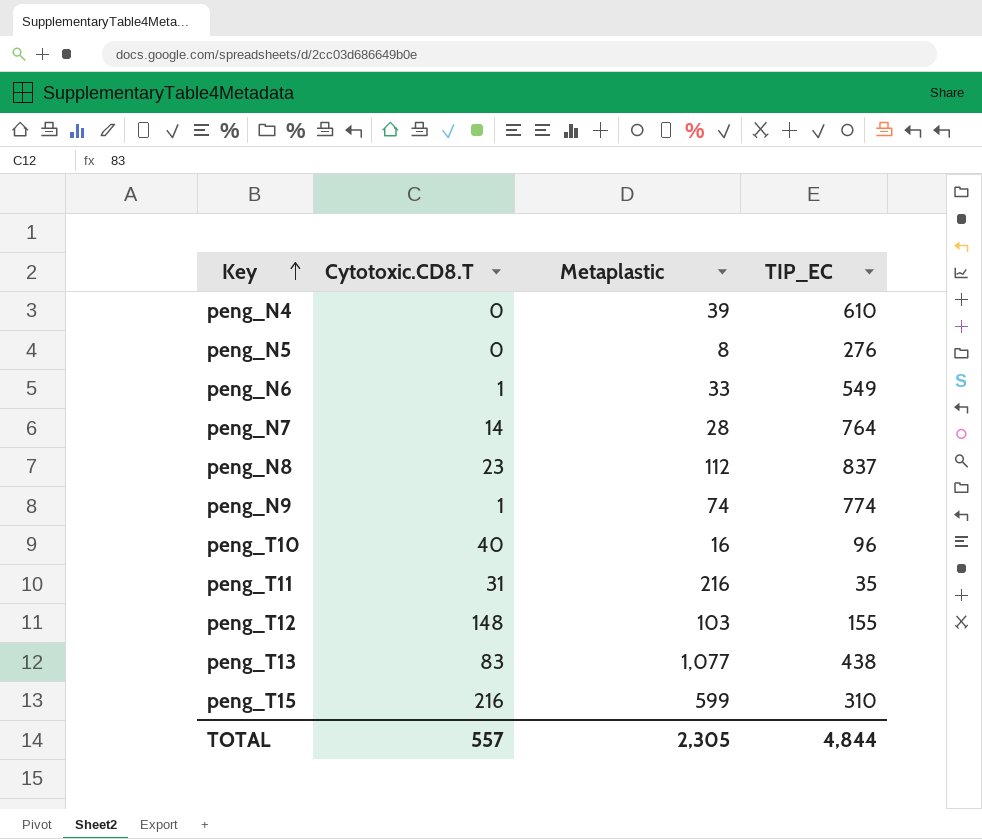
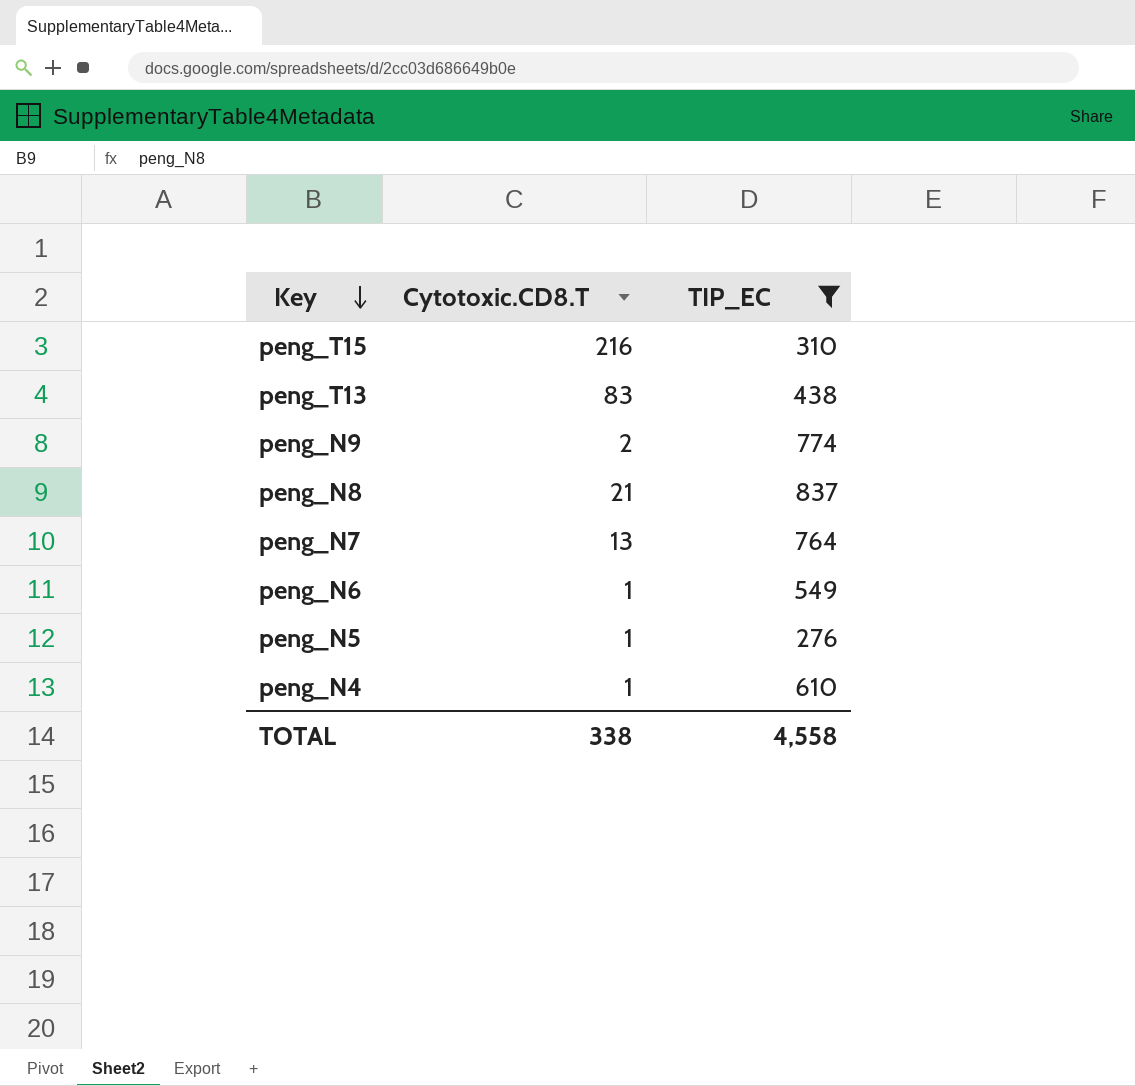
filter: none -> TIP_EC >= 276
row order: Key ascending -> Key descending
column Metaplastic | position: 3 -> none
peng_N9 | Cytotoxic.CD8.T: 1 -> 2
peng_N8 | Cytotoxic.CD8.T: 23 -> 21
peng_N7 | Cytotoxic.CD8.T: 14 -> 13
peng_N5 | Cytotoxic.CD8.T: 0 -> 1
peng_N4 | Cytotoxic.CD8.T: 0 -> 1
TOTAL | Cytotoxic.CD8.T: 557 -> 338
TOTAL | TIP_EC: 4,844 -> 4,558

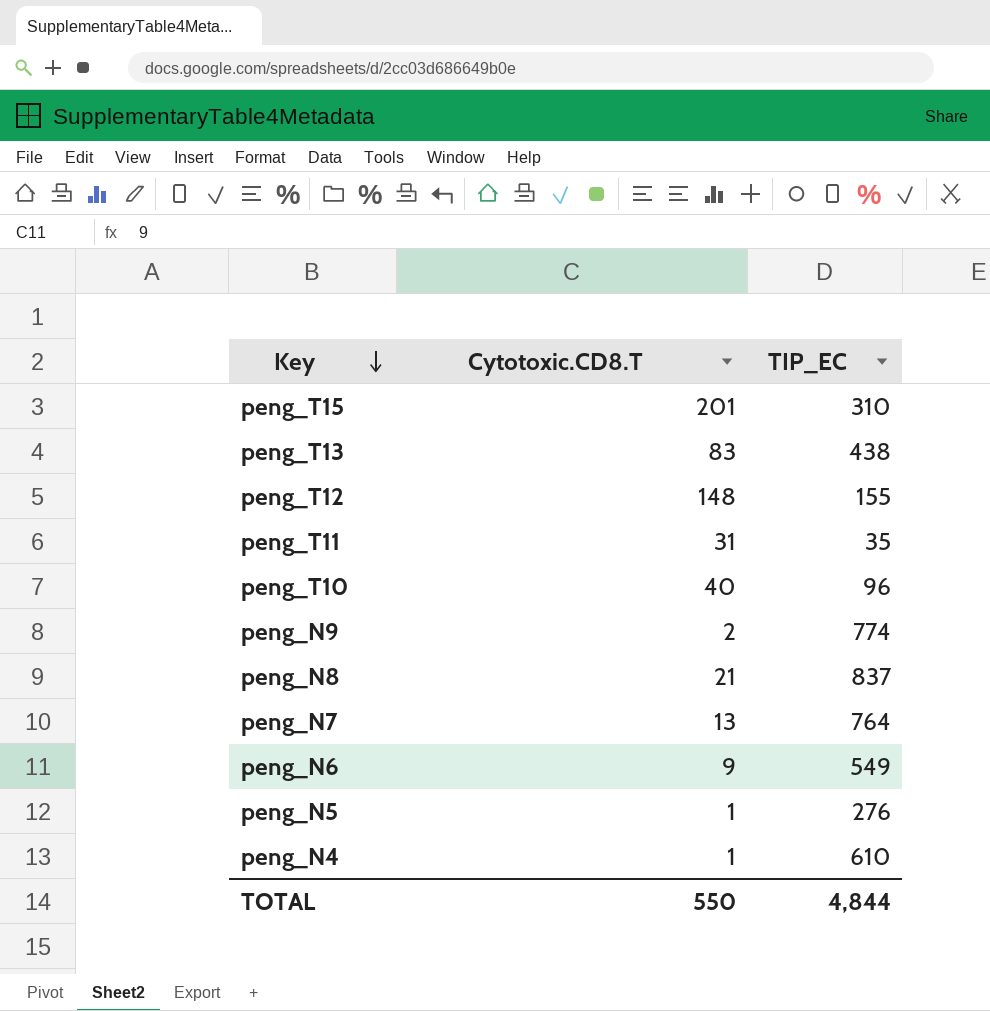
filter: TIP_EC >= 276 -> none
peng_T15 | Cytotoxic.CD8.T: 216 -> 201
peng_N6 | Cytotoxic.CD8.T: 1 -> 9
TOTAL | Cytotoxic.CD8.T: 338 -> 550
TOTAL | TIP_EC: 4,558 -> 4,844

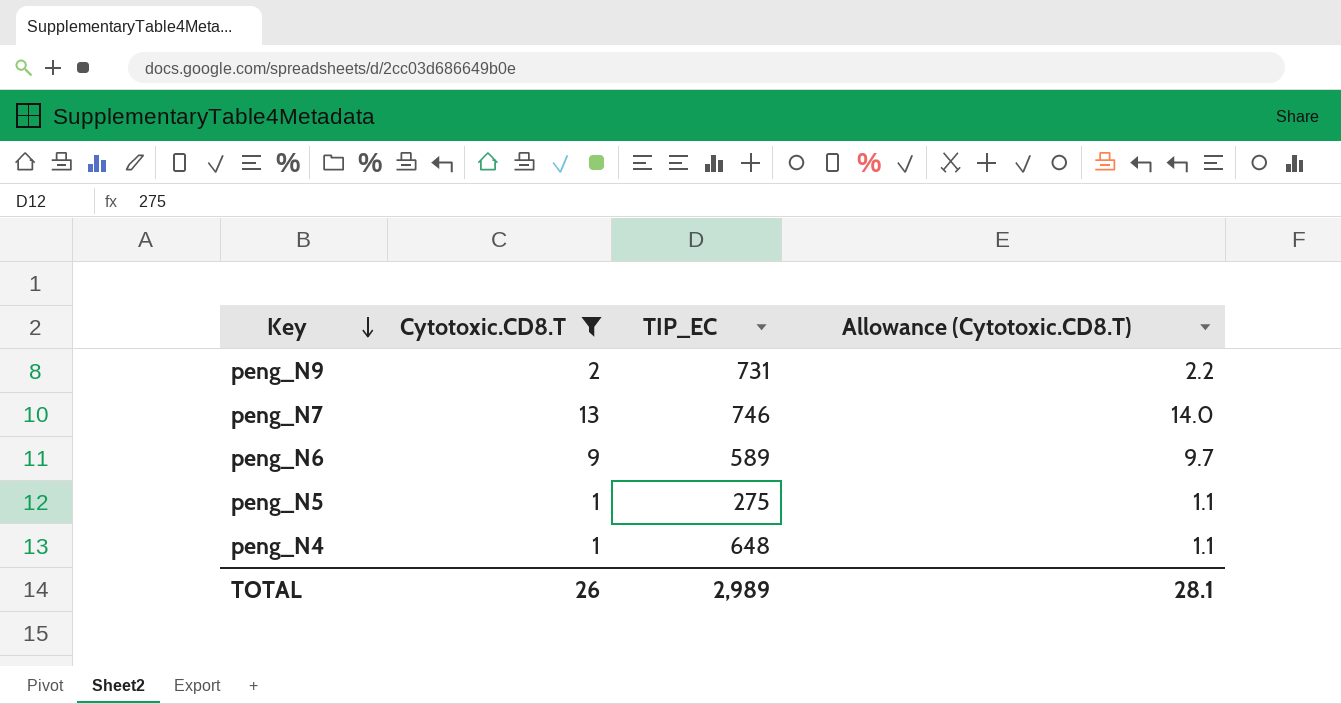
filter: none -> Cytotoxic.CD8.T <= 13
column Allowance (Cytotoxic.CD8.T) | formula: none -> [Cytotoxic.CD8.T] * 1.08
peng_N9 | TIP_EC: 774 -> 731
peng_N7 | TIP_EC: 764 -> 746
peng_N6 | TIP_EC: 549 -> 589
peng_N5 | TIP_EC: 276 -> 275
peng_N4 | TIP_EC: 610 -> 648
TOTAL | Cytotoxic.CD8.T: 550 -> 26
TOTAL | TIP_EC: 4,844 -> 2,989

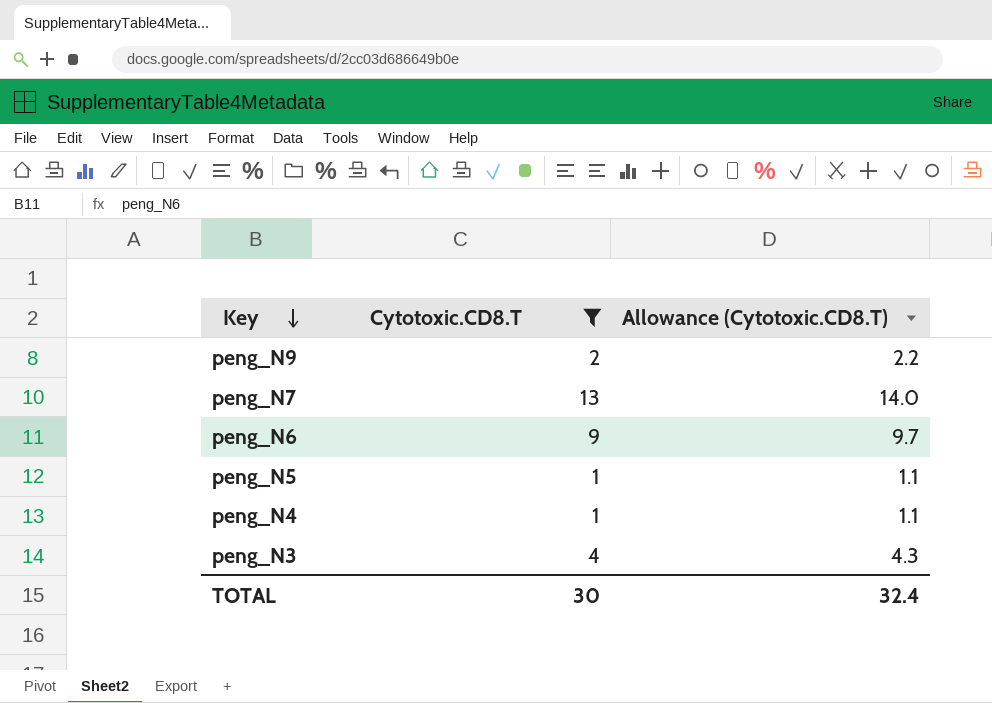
column TIP_EC | position: 3 -> none
row peng_N3: none -> 4 | 4.3
TOTAL | Cytotoxic.CD8.T: 26 -> 30
TOTAL | Allowance (Cytotoxic.CD8.T): 28.1 -> 32.4

